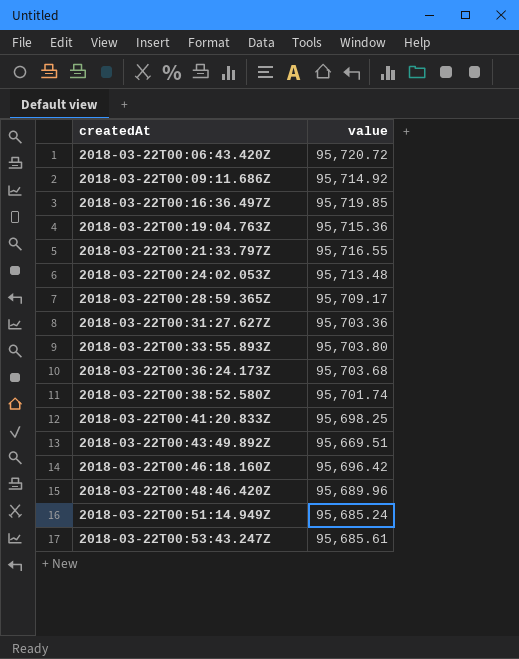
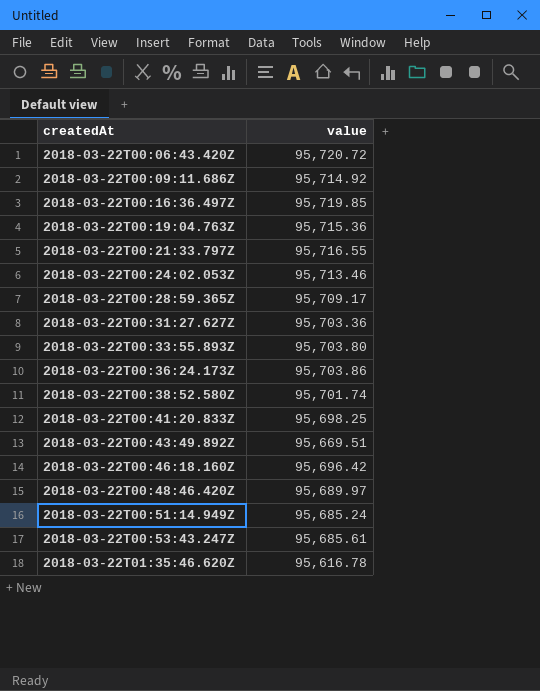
2018-03-22T00:24:02.053Z | value: 95,713.48 -> 95,713.46
2018-03-22T00:36:24.173Z | value: 95,703.68 -> 95,703.86
2018-03-22T00:48:46.420Z | value: 95,689.96 -> 95,689.97
row 2018-03-22T01:35:46.620Z: none -> 95,616.78

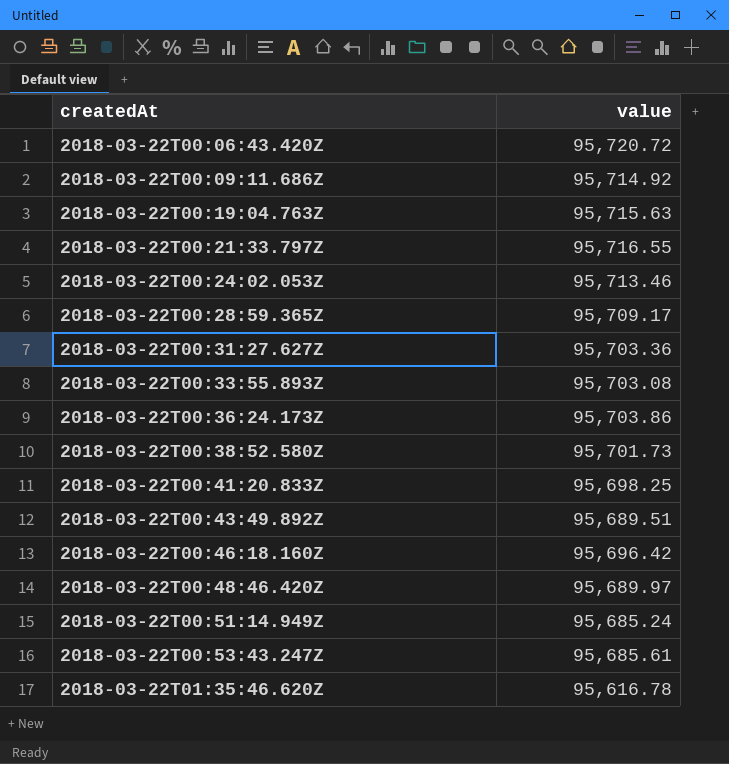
row 2018-03-22T00:16:36.497Z: 95,719.85 -> none
2018-03-22T00:19:04.763Z | value: 95,715.36 -> 95,715.63
2018-03-22T00:33:55.893Z | value: 95,703.80 -> 95,703.08
2018-03-22T00:38:52.580Z | value: 95,701.74 -> 95,701.73
2018-03-22T00:43:49.892Z | value: 95,669.51 -> 95,689.51

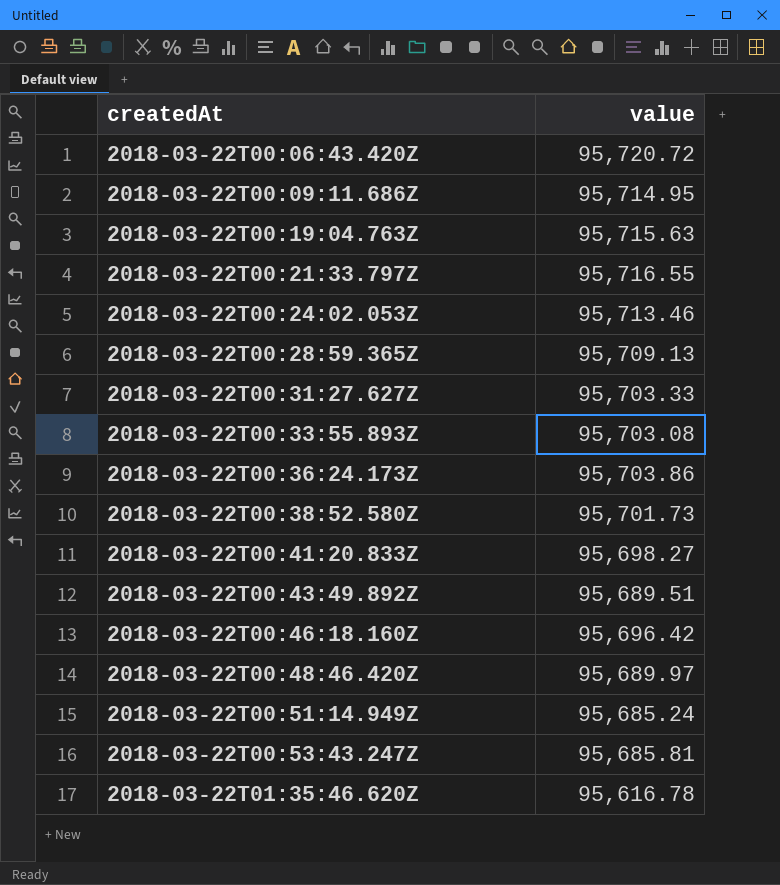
2018-03-22T00:09:11.686Z | value: 95,714.92 -> 95,714.95
2018-03-22T00:28:59.365Z | value: 95,709.17 -> 95,709.13
2018-03-22T00:31:27.627Z | value: 95,703.36 -> 95,703.33
2018-03-22T00:41:20.833Z | value: 95,698.25 -> 95,698.27
2018-03-22T00:53:43.247Z | value: 95,685.61 -> 95,685.81

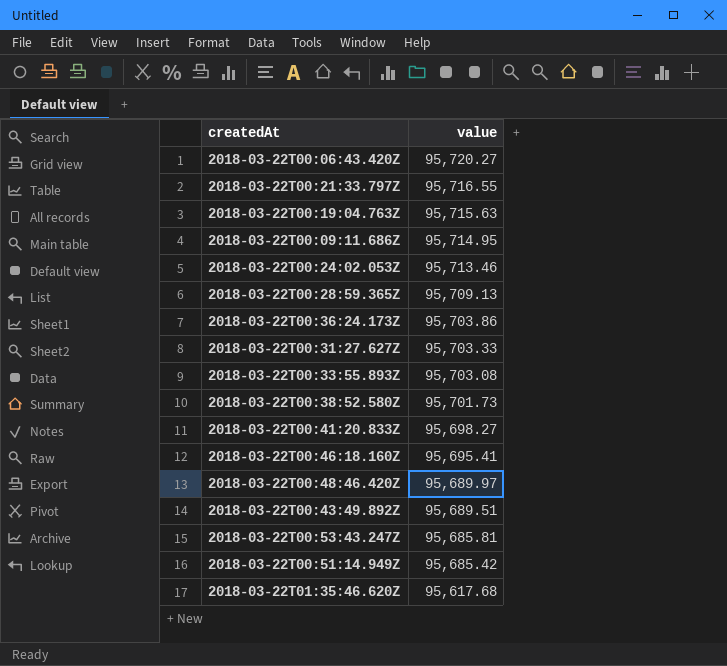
row order: createdAt ascending -> value descending
2018-03-22T00:06:43.420Z | value: 95,720.72 -> 95,720.27
2018-03-22T00:46:18.160Z | value: 95,696.42 -> 95,695.41
2018-03-22T00:51:14.949Z | value: 95,685.24 -> 95,685.42
2018-03-22T01:35:46.620Z | value: 95,616.78 -> 95,617.68

